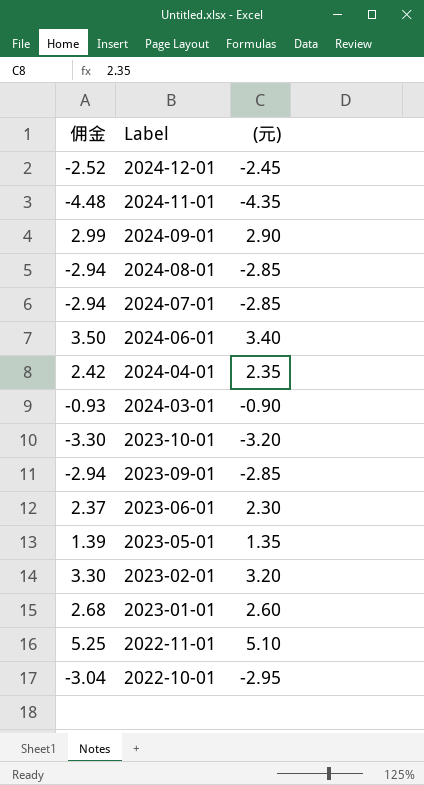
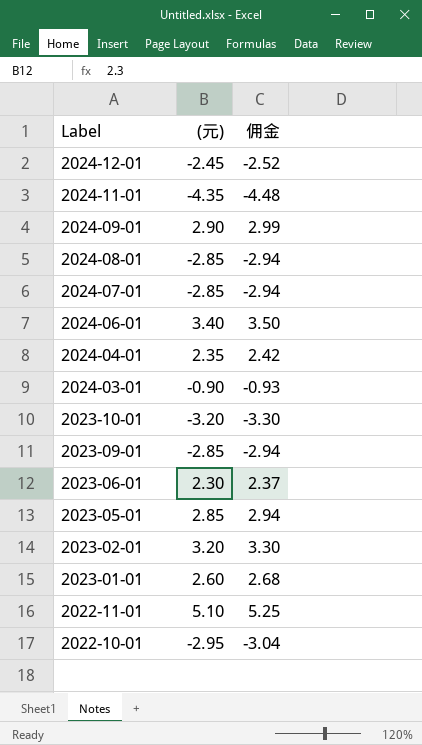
column 佣金 | position: 1 -> 3
2023-05-01 | (元): 1.35 -> 2.85
2023-05-01 | 佣金: 1.39 -> 2.94

